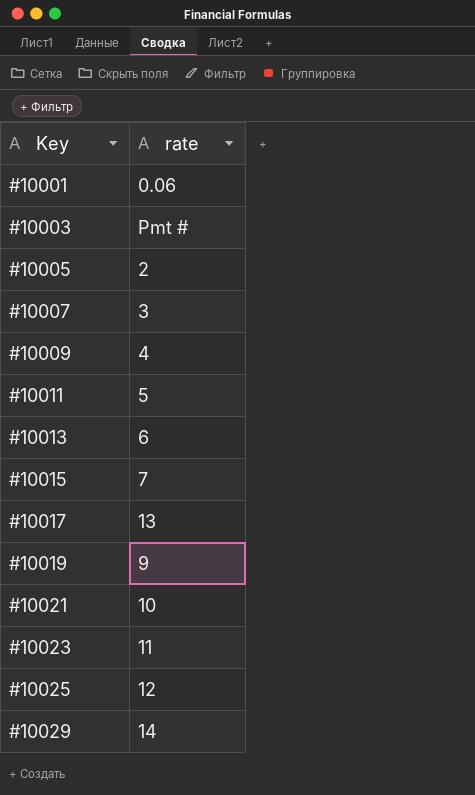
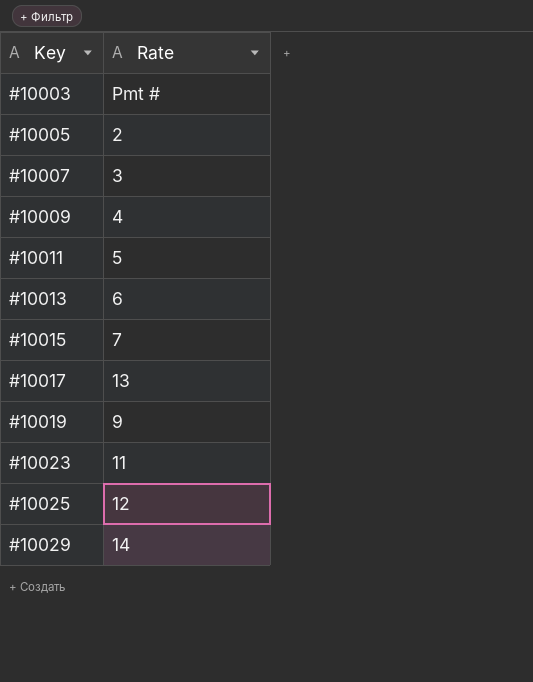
column name: rate -> Rate
row #10001: 0.06 -> none
row #10021: 10 -> none

